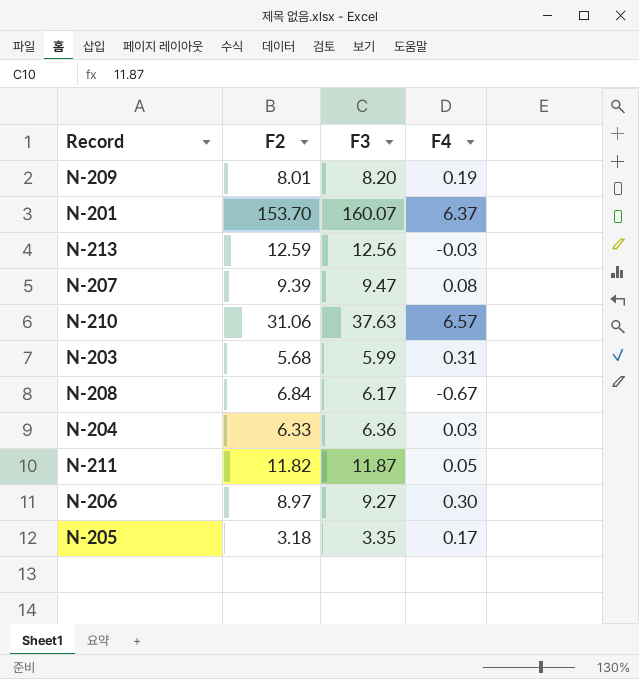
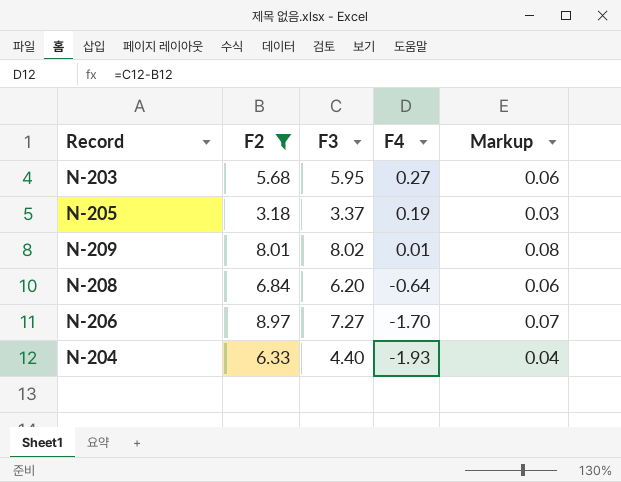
filter: none -> F2 <= 8.97
row order: none -> F4 descending
column Markup | formula: none -> [F3] * 0.01
N-203 | F3: 5.99 -> 5.95
N-203 | F4: 0.31 -> 0.27
N-205 | F3: 3.35 -> 3.37
N-205 | F4: 0.17 -> 0.19
N-209 | F3: 8.20 -> 8.02
N-209 | F4: 0.19 -> 0.01
N-208 | F3: 6.17 -> 6.20
N-208 | F4: -0.67 -> -0.64
N-206 | F3: 9.27 -> 7.27
N-206 | F4: 0.30 -> -1.70
N-204 | F3: 6.36 -> 4.40
N-204 | F4: 0.03 -> -1.93

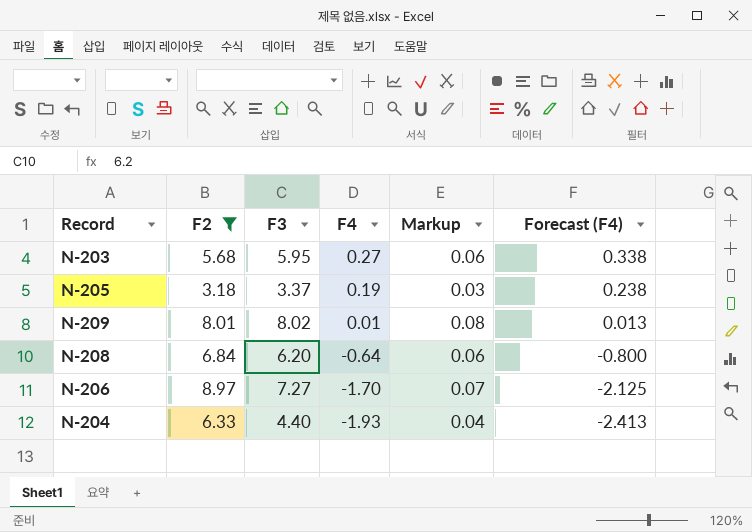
column Forecast (F4) | formula: none -> [F4] * 1.25

